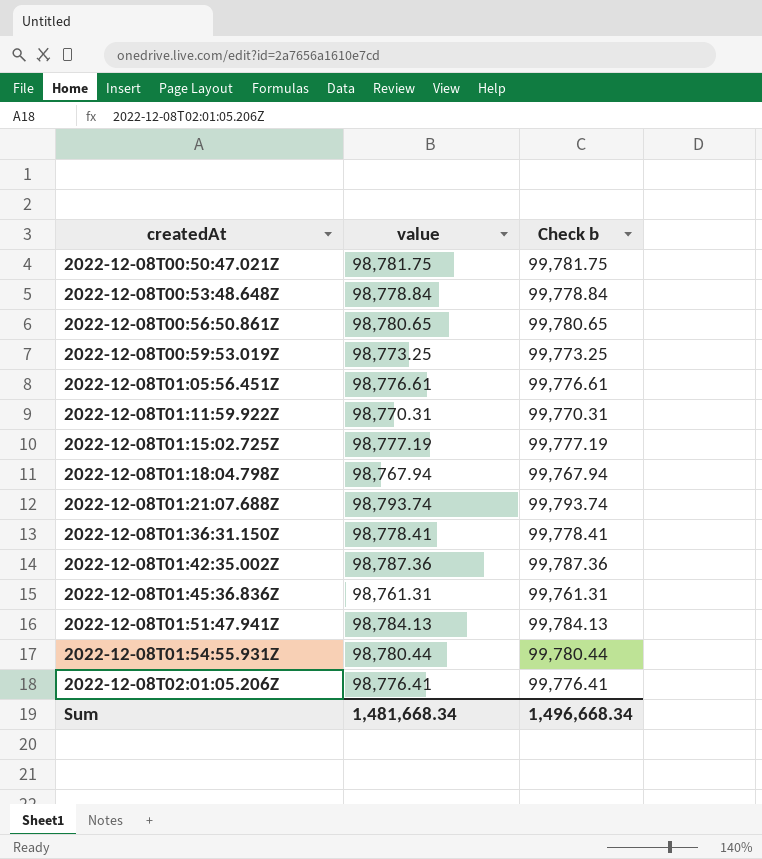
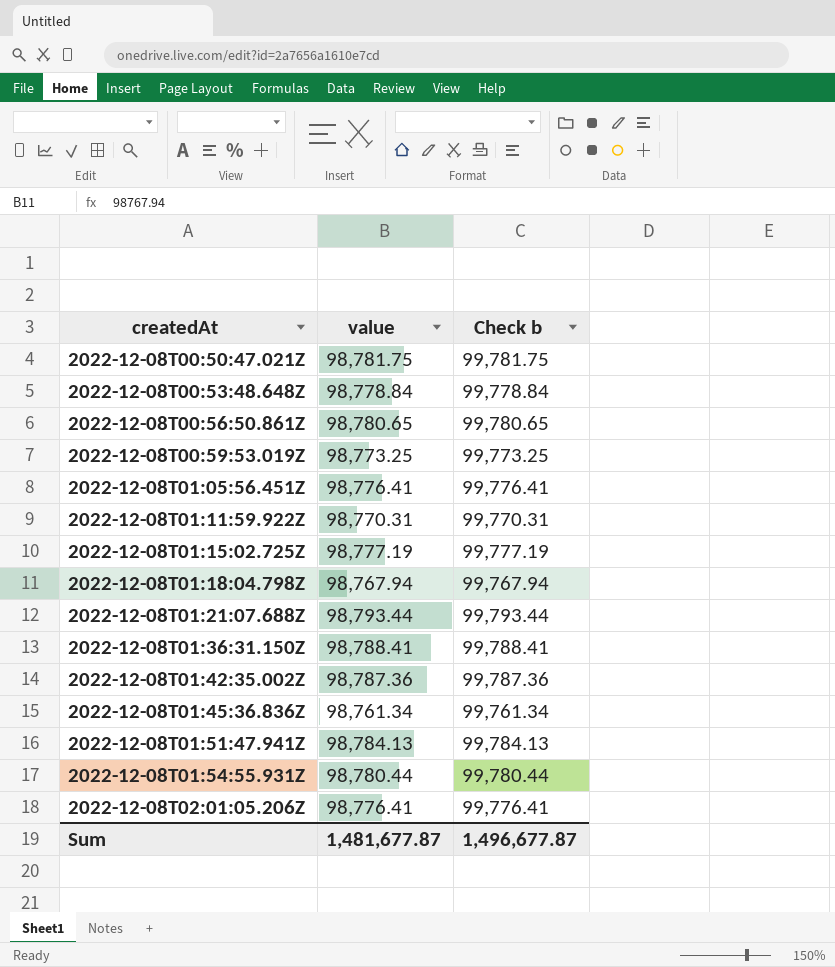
2022-12-08T01:05:56.451Z | value: 98,776.61 -> 98,776.41
2022-12-08T01:05:56.451Z | Check b: 99,776.61 -> 99,776.41
2022-12-08T01:21:07.688Z | value: 98,793.74 -> 98,793.44
2022-12-08T01:21:07.688Z | Check b: 99,793.74 -> 99,793.44
2022-12-08T01:36:31.150Z | value: 98,778.41 -> 98,788.41
2022-12-08T01:36:31.150Z | Check b: 99,778.41 -> 99,788.41
2022-12-08T01:45:36.836Z | value: 98,761.31 -> 98,761.34
2022-12-08T01:45:36.836Z | Check b: 99,761.31 -> 99,761.34
Sum | value: 1,481,668.34 -> 1,481,677.87
Sum | Check b: 1,496,668.34 -> 1,496,677.87

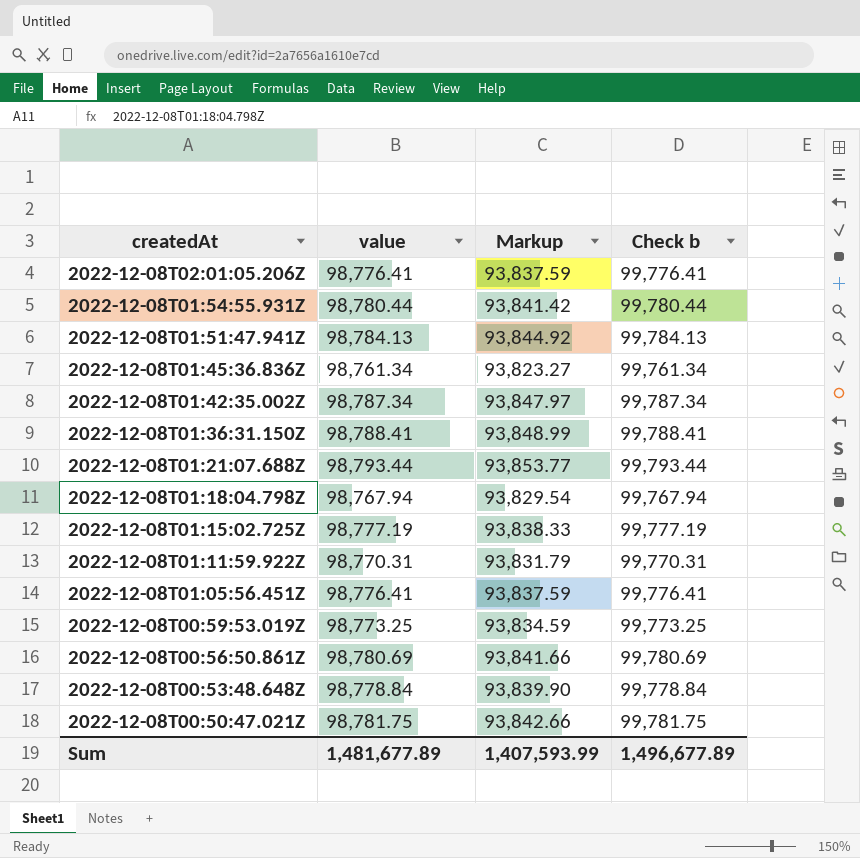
row order: createdAt ascending -> createdAt descending
column Markup | formula: none -> [value] * 0.95
2022-12-08T01:42:35.002Z | value: 98,787.36 -> 98,787.34
2022-12-08T01:42:35.002Z | Check b: 99,787.36 -> 99,787.34
2022-12-08T00:56:50.861Z | value: 98,780.65 -> 98,780.69
2022-12-08T00:56:50.861Z | Check b: 99,780.65 -> 99,780.69
Sum | value: 1,481,677.87 -> 1,481,677.89
Sum | Check b: 1,496,677.87 -> 1,496,677.89

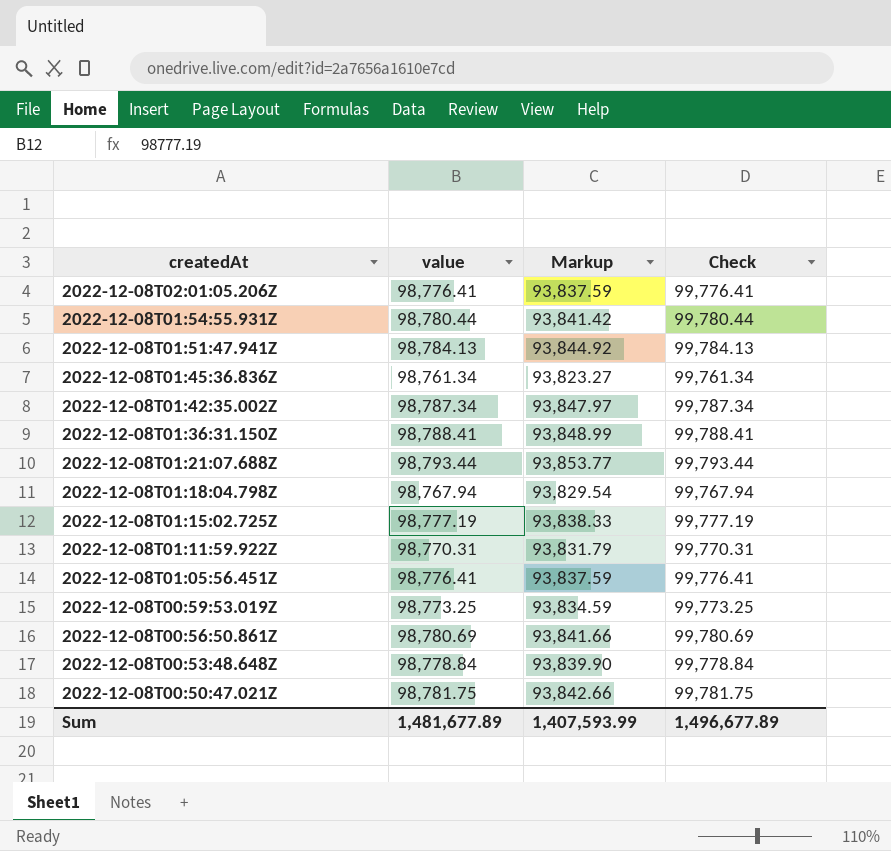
column name: Check b -> Check

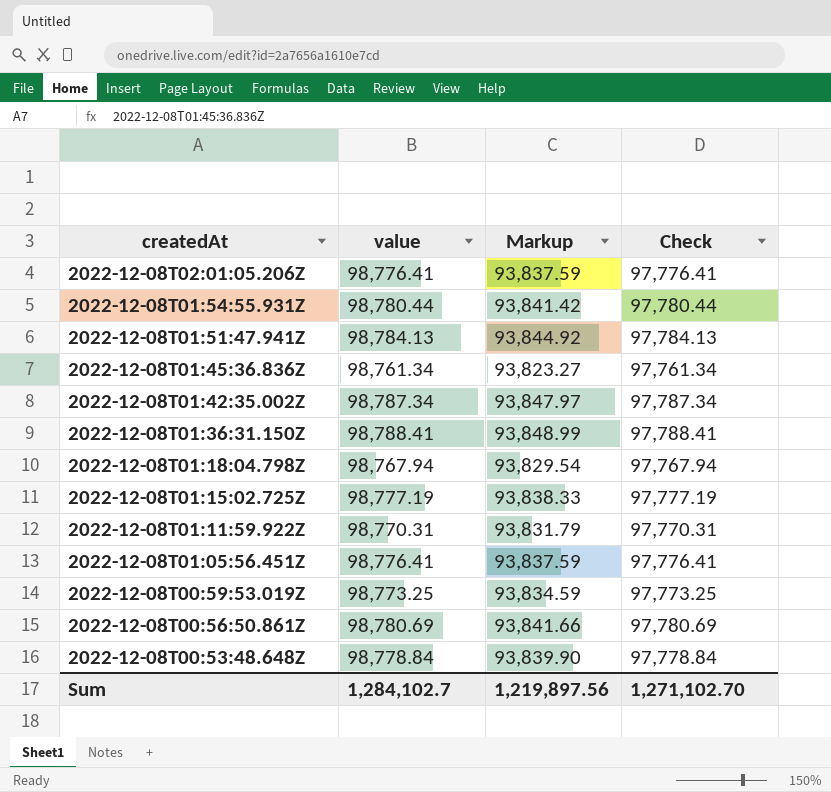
column Check | formula: [value] + 1000 -> [value] - 1000
row 2022-12-08T01:21:07.688Z: 98,793.44 | 93,853.77 | 99,793.44 -> none
row 2022-12-08T00:50:47.021Z: 98,781.75 | 93,842.66 | 99,781.75 -> none
Sum | value: 1,481,677.89 -> 1,284,102.7
Sum | Markup: 1,407,593.99 -> 1,219,897.56
Sum | Check: 1,496,677.89 -> 1,271,102.70

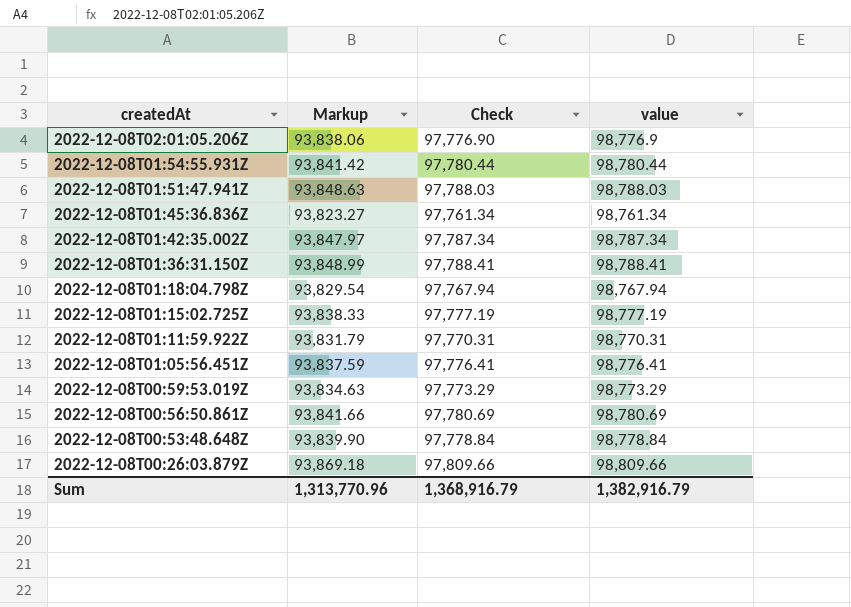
column value | position: 2 -> 4
2022-12-08T02:01:05.206Z | Markup: 93,837.59 -> 93,838.06
2022-12-08T02:01:05.206Z | Check: 97,776.41 -> 97,776.90
2022-12-08T02:01:05.206Z | value: 98,776.41 -> 98,776.9
2022-12-08T01:51:47.941Z | Markup: 93,844.92 -> 93,848.63
2022-12-08T01:51:47.941Z | Check: 97,784.13 -> 97,788.03
2022-12-08T01:51:47.941Z | value: 98,784.13 -> 98,788.03
2022-12-08T00:59:53.019Z | Markup: 93,834.59 -> 93,834.63
2022-12-08T00:59:53.019Z | Check: 97,773.25 -> 97,773.29
2022-12-08T00:59:53.019Z | value: 98,773.25 -> 98,773.29
row 2022-12-08T00:26:03.879Z: none -> 93,869.18 | 97,809.66 | 98,809.66
Sum | Markup: 1,219,897.56 -> 1,313,770.96
Sum | Check: 1,271,102.70 -> 1,368,916.79
Sum | value: 1,284,102.7 -> 1,382,916.79

